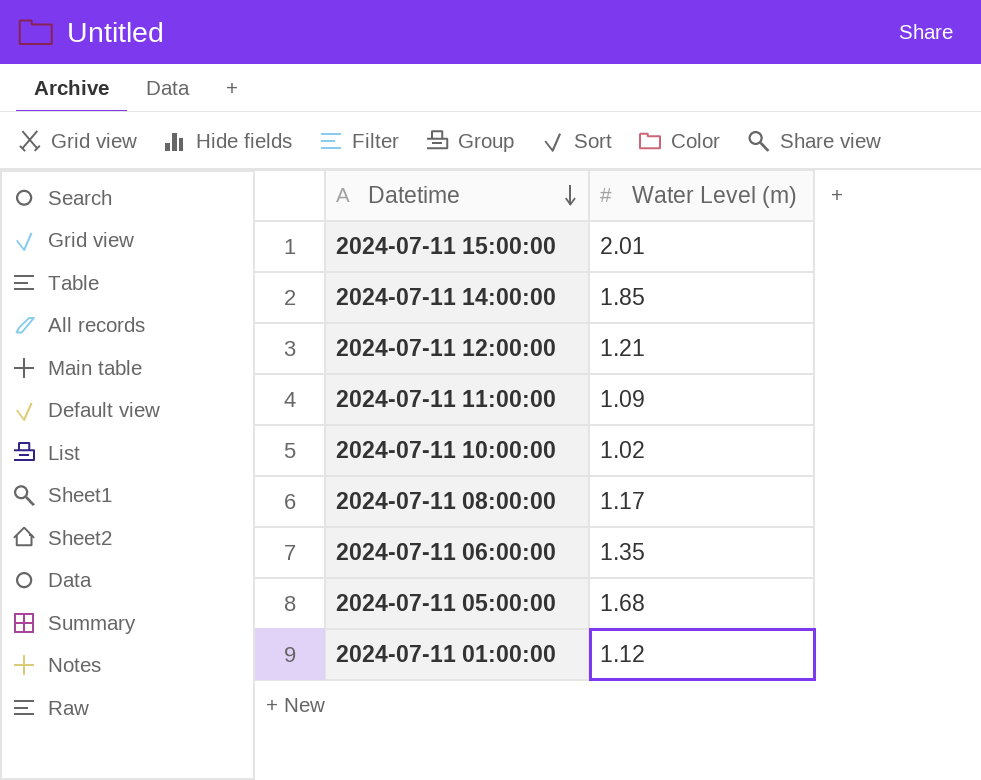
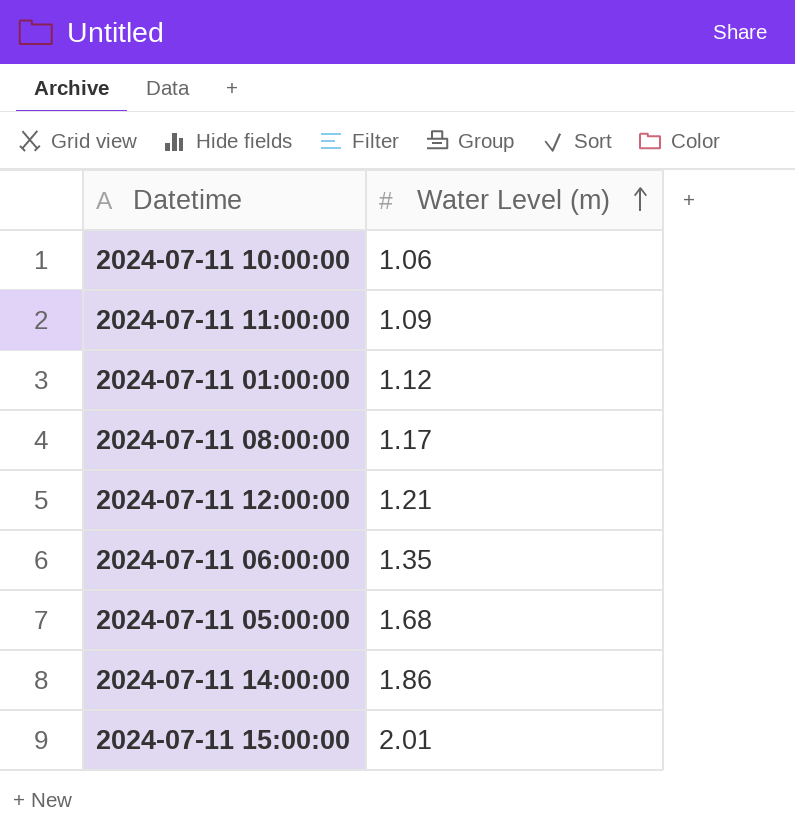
row order: Datetime descending -> Water Level (m) ascending
2024-07-11 10:00:00 | Water Level (m): 1.02 -> 1.06
2024-07-11 14:00:00 | Water Level (m): 1.85 -> 1.86

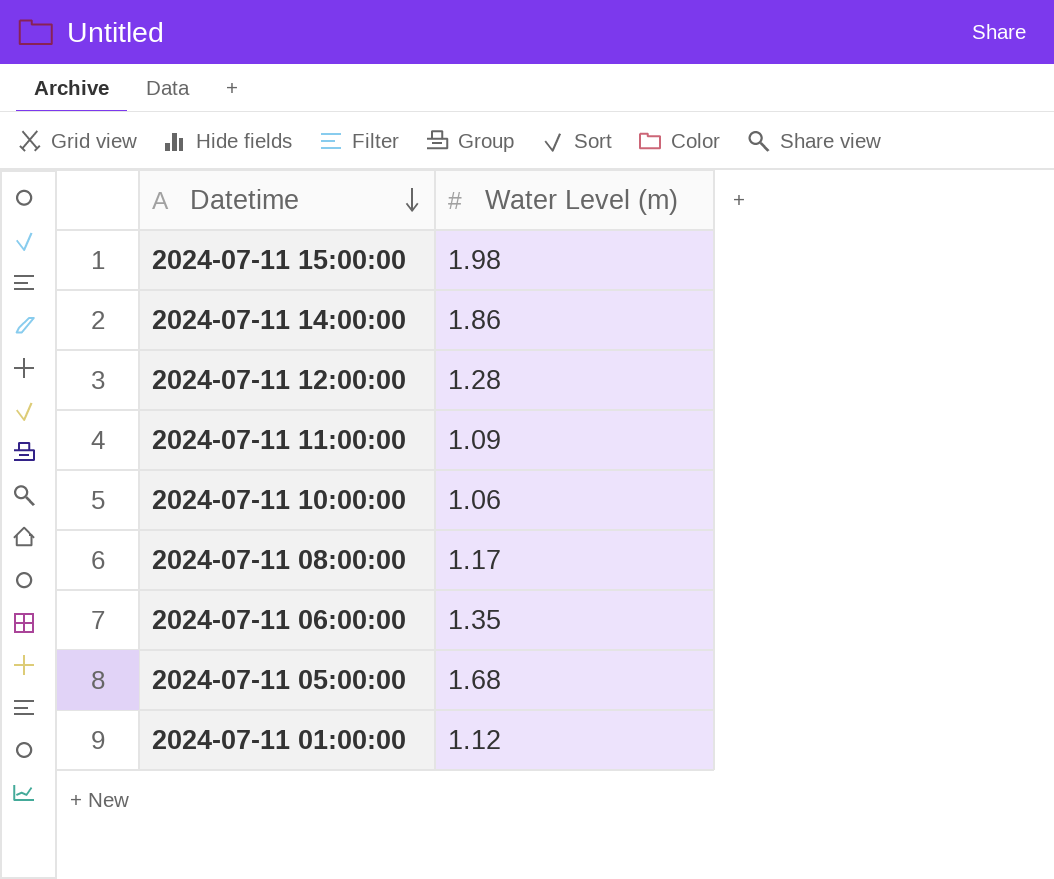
row order: Water Level (m) ascending -> Datetime descending
2024-07-11 15:00:00 | Water Level (m): 2.01 -> 1.98
2024-07-11 12:00:00 | Water Level (m): 1.21 -> 1.28

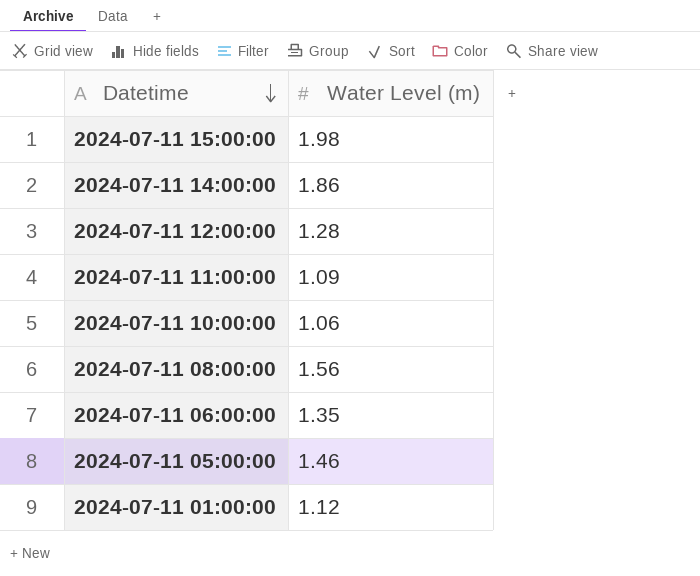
2024-07-11 08:00:00 | Water Level (m): 1.17 -> 1.56
2024-07-11 05:00:00 | Water Level (m): 1.68 -> 1.46

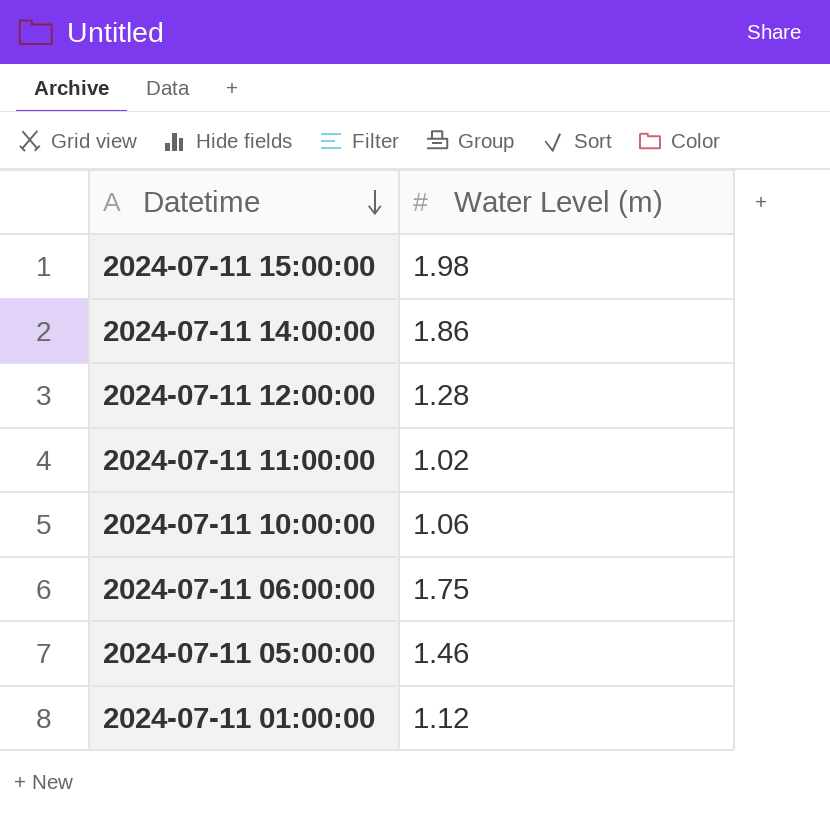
row 2024-07-11 08:00:00: 1.56 -> none
2024-07-11 11:00:00 | Water Level (m): 1.09 -> 1.02
2024-07-11 06:00:00 | Water Level (m): 1.35 -> 1.75

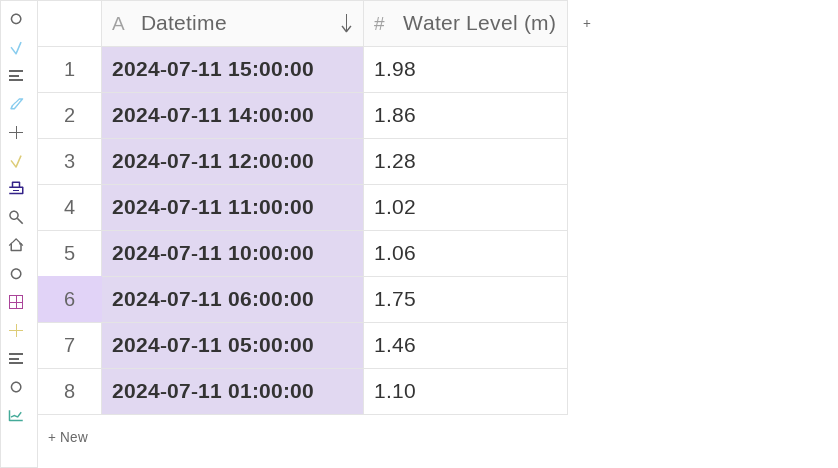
2024-07-11 01:00:00 | Water Level (m): 1.12 -> 1.10

